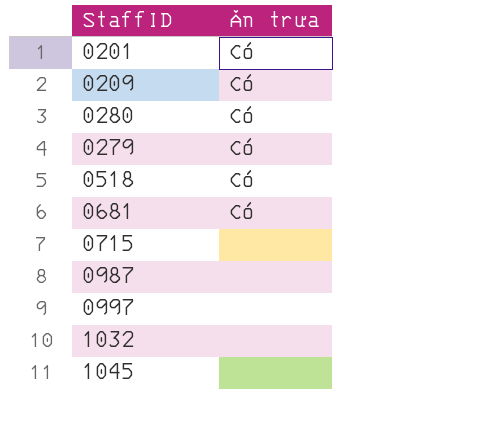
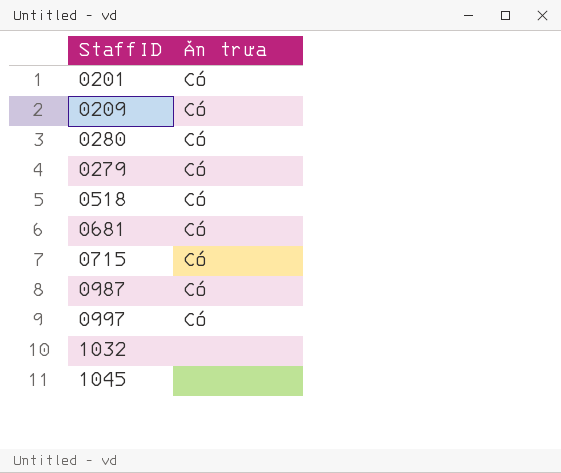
0715 | Ăn trưa: none -> Có
0987 | Ăn trưa: none -> Có
0997 | Ăn trưa: none -> Có

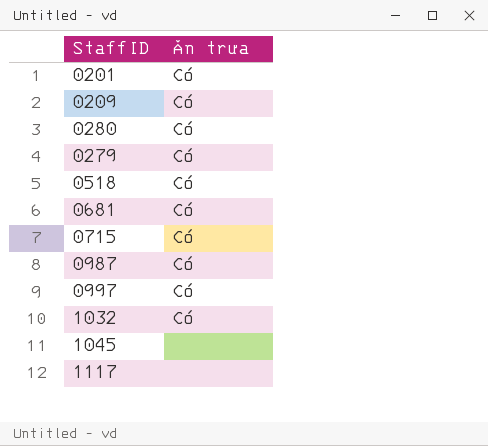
1032 | Ăn trưa: none -> Có
row 1117: none -> none

